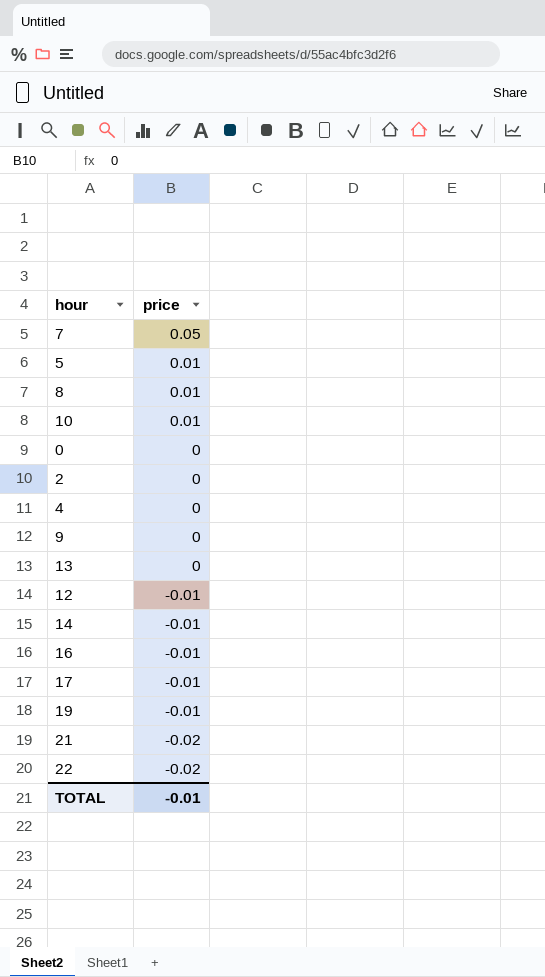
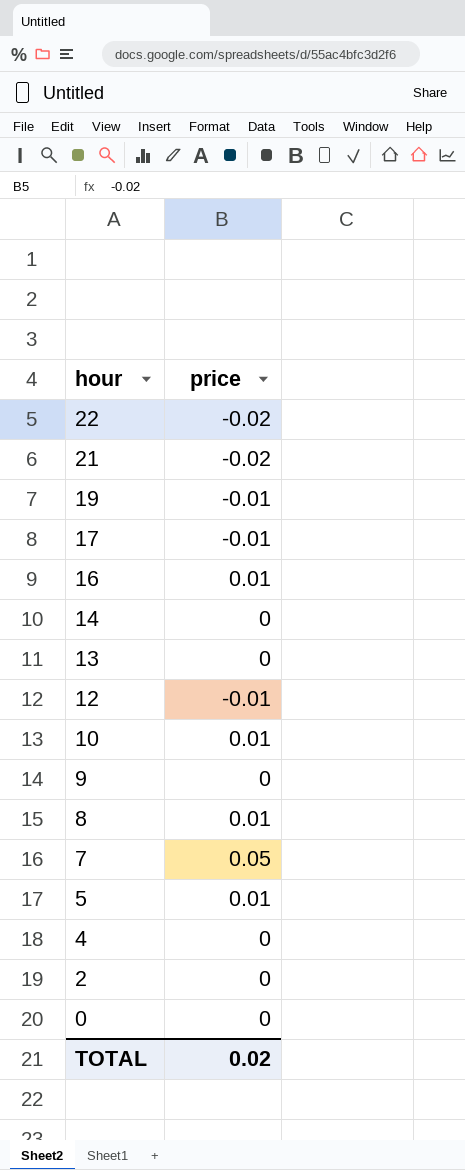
row order: price descending -> hour descending
16 | price: -0.01 -> 0.01
14 | price: -0.01 -> 0
TOTAL | price: -0.01 -> 0.02

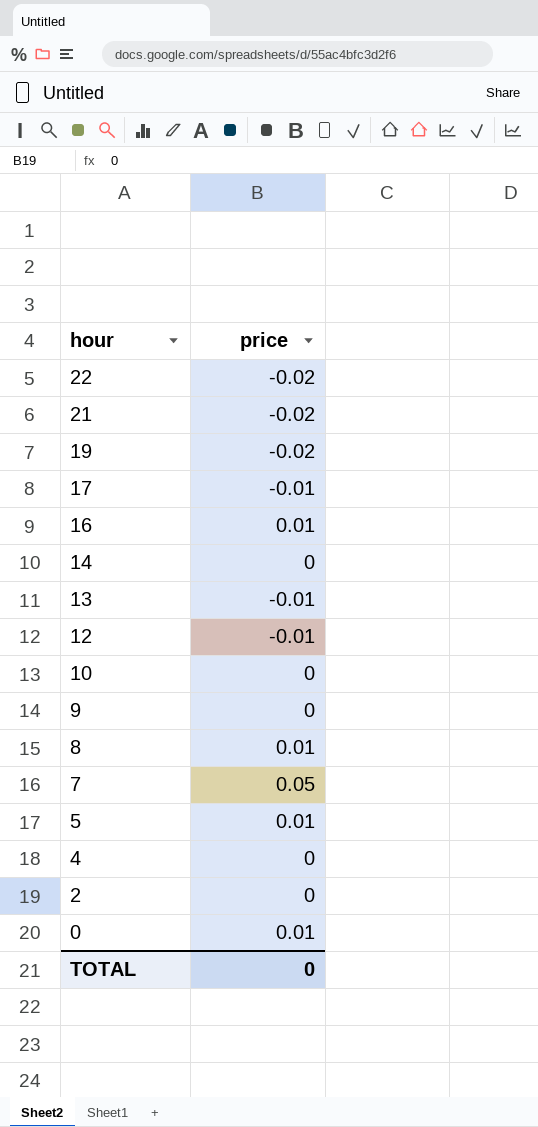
19 | price: -0.01 -> -0.02
13 | price: 0 -> -0.01
10 | price: 0.01 -> 0
0 | price: 0 -> 0.01
TOTAL | price: 0.02 -> 0

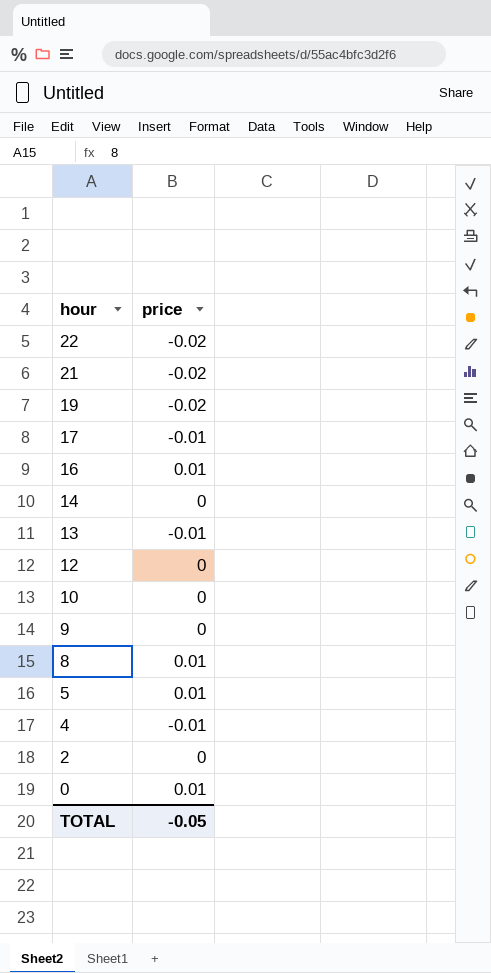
row 7: 0.05 -> none
12 | price: -0.01 -> 0
4 | price: 0 -> -0.01
TOTAL | price: 0 -> -0.05

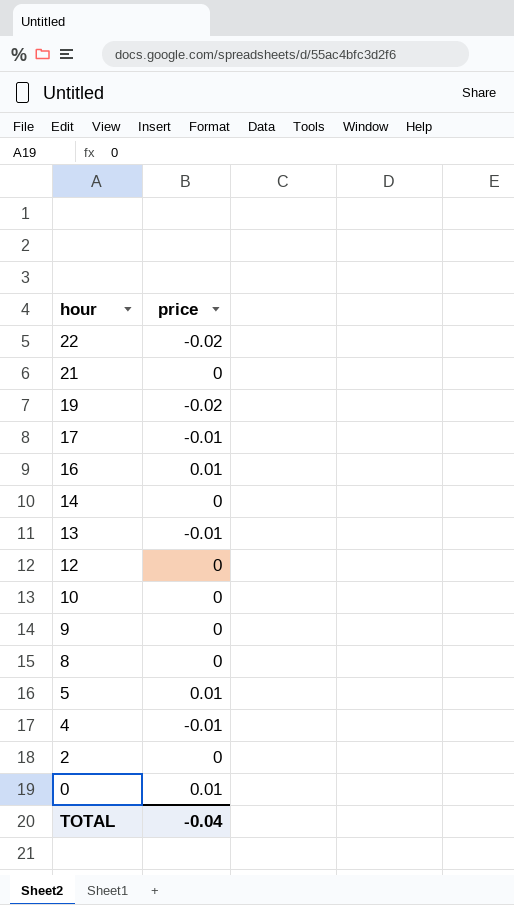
21 | price: -0.02 -> 0
8 | price: 0.01 -> 0
TOTAL | price: -0.05 -> -0.04

